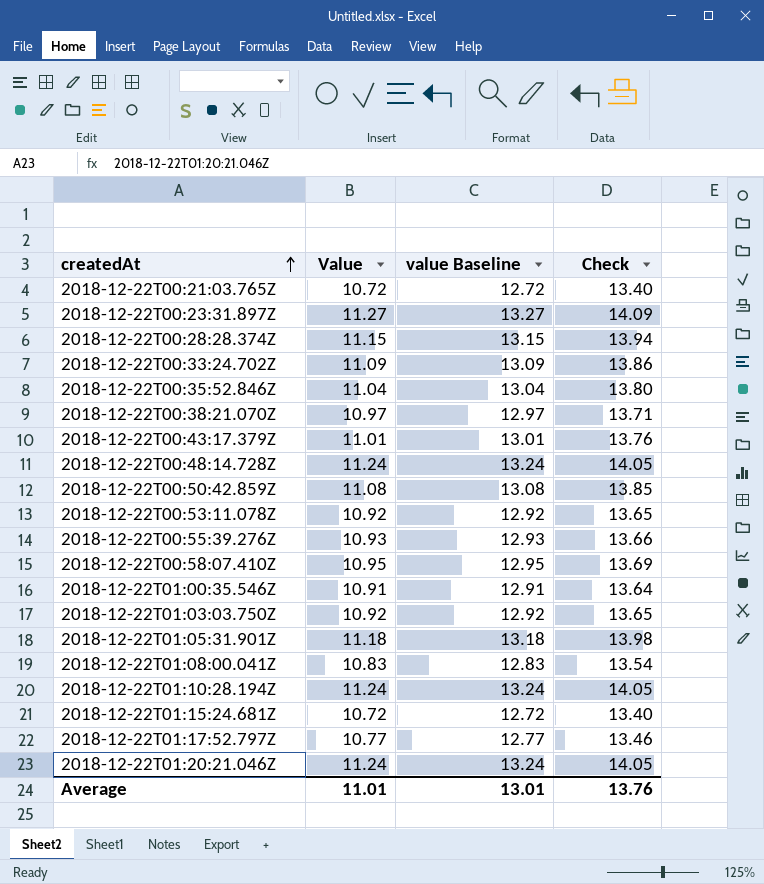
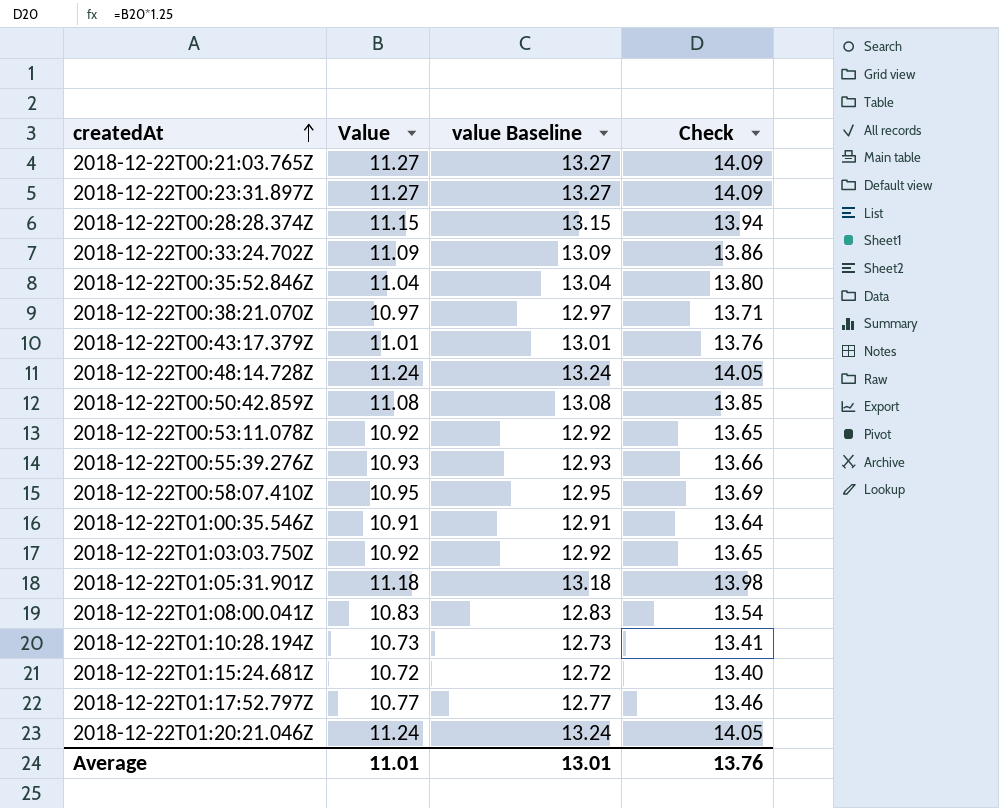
2018-12-22T00:21:03.765Z | Value: 10.72 -> 11.27
2018-12-22T00:21:03.765Z | value Baseline: 12.72 -> 13.27
2018-12-22T00:21:03.765Z | Check: 13.40 -> 14.09
2018-12-22T01:10:28.194Z | Value: 11.24 -> 10.73
2018-12-22T01:10:28.194Z | value Baseline: 13.24 -> 12.73
2018-12-22T01:10:28.194Z | Check: 14.05 -> 13.41

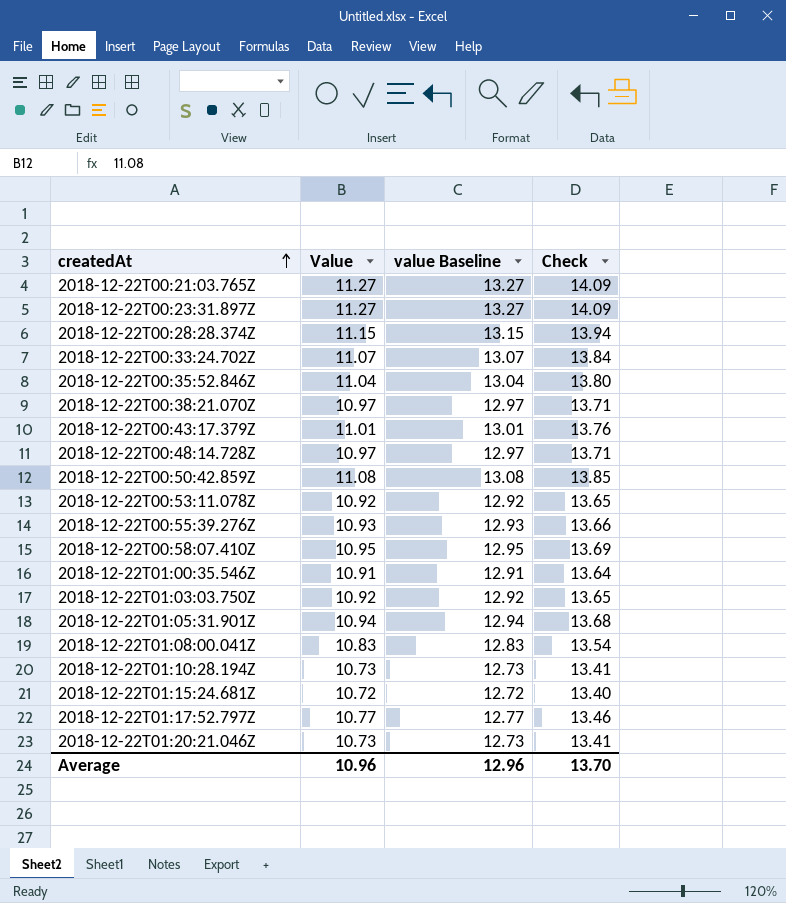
2018-12-22T00:33:24.702Z | Value: 11.09 -> 11.07
2018-12-22T00:33:24.702Z | value Baseline: 13.09 -> 13.07
2018-12-22T00:33:24.702Z | Check: 13.86 -> 13.84
2018-12-22T00:48:14.728Z | Value: 11.24 -> 10.97
2018-12-22T00:48:14.728Z | value Baseline: 13.24 -> 12.97
2018-12-22T00:48:14.728Z | Check: 14.05 -> 13.71
2018-12-22T01:05:31.901Z | Value: 11.18 -> 10.94
2018-12-22T01:05:31.901Z | value Baseline: 13.18 -> 12.94
2018-12-22T01:05:31.901Z | Check: 13.98 -> 13.68
2018-12-22T01:20:21.046Z | Value: 11.24 -> 10.73
2018-12-22T01:20:21.046Z | value Baseline: 13.24 -> 12.73
2018-12-22T01:20:21.046Z | Check: 14.05 -> 13.41
Average | Value: 11.01 -> 10.96
Average | value Baseline: 13.01 -> 12.96
Average | Check: 13.76 -> 13.70

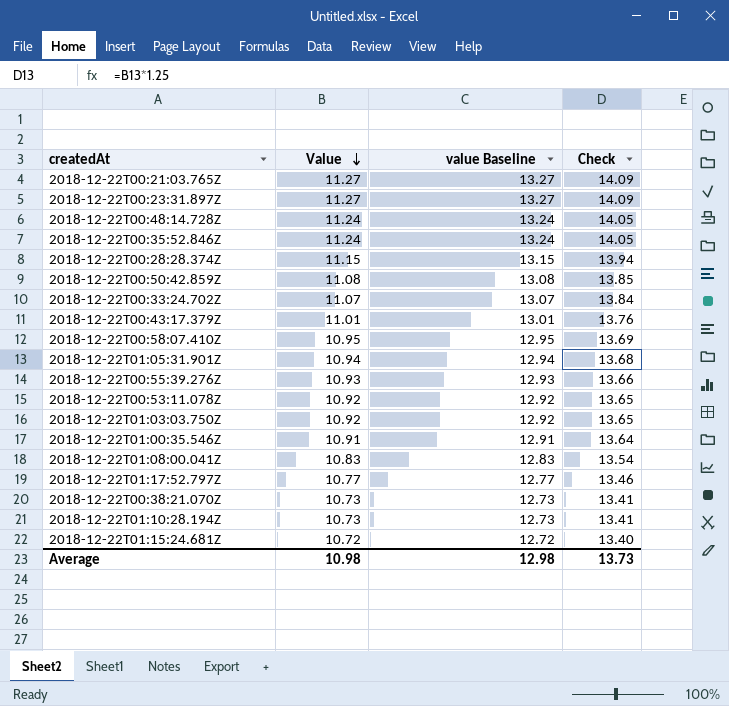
row order: createdAt ascending -> Value descending
row 2018-12-22T01:20:21.046Z: 10.73 | 12.73 | 13.41 -> none
2018-12-22T00:48:14.728Z | Value: 10.97 -> 11.24
2018-12-22T00:48:14.728Z | value Baseline: 12.97 -> 13.24
2018-12-22T00:48:14.728Z | Check: 13.71 -> 14.05
2018-12-22T00:35:52.846Z | Value: 11.04 -> 11.24
2018-12-22T00:35:52.846Z | value Baseline: 13.04 -> 13.24
2018-12-22T00:35:52.846Z | Check: 13.80 -> 14.05
2018-12-22T00:38:21.070Z | Value: 10.97 -> 10.73
2018-12-22T00:38:21.070Z | value Baseline: 12.97 -> 12.73
2018-12-22T00:38:21.070Z | Check: 13.71 -> 13.41
Average | Value: 10.96 -> 10.98
Average | value Baseline: 12.96 -> 12.98
Average | Check: 13.70 -> 13.73

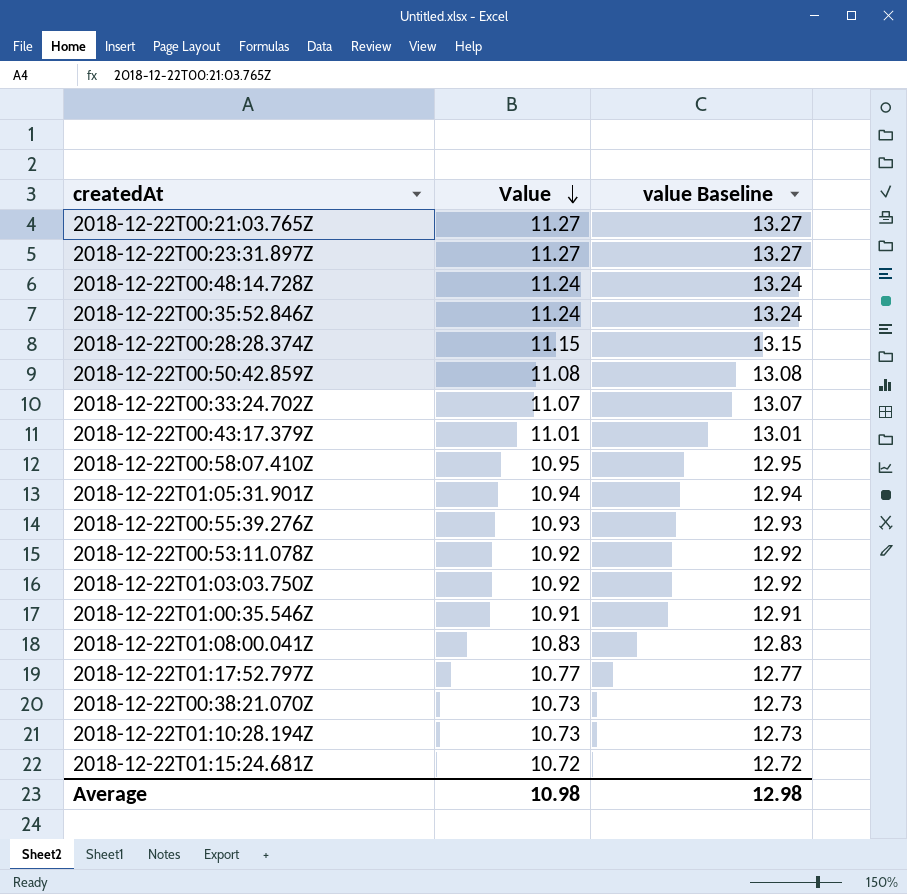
column Check | formula: [Value] * 1.25 -> none

